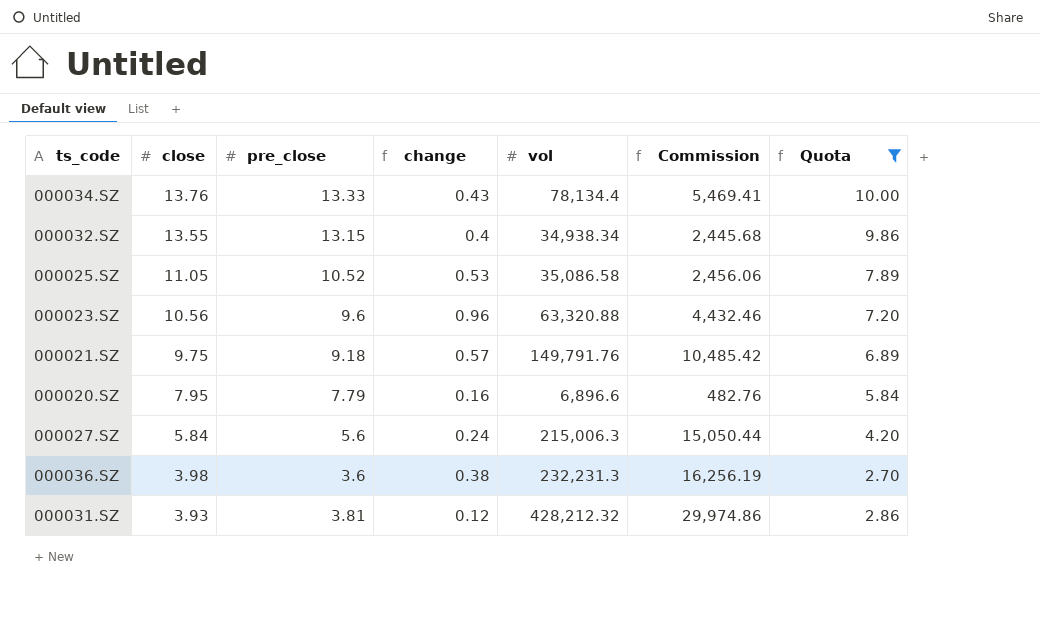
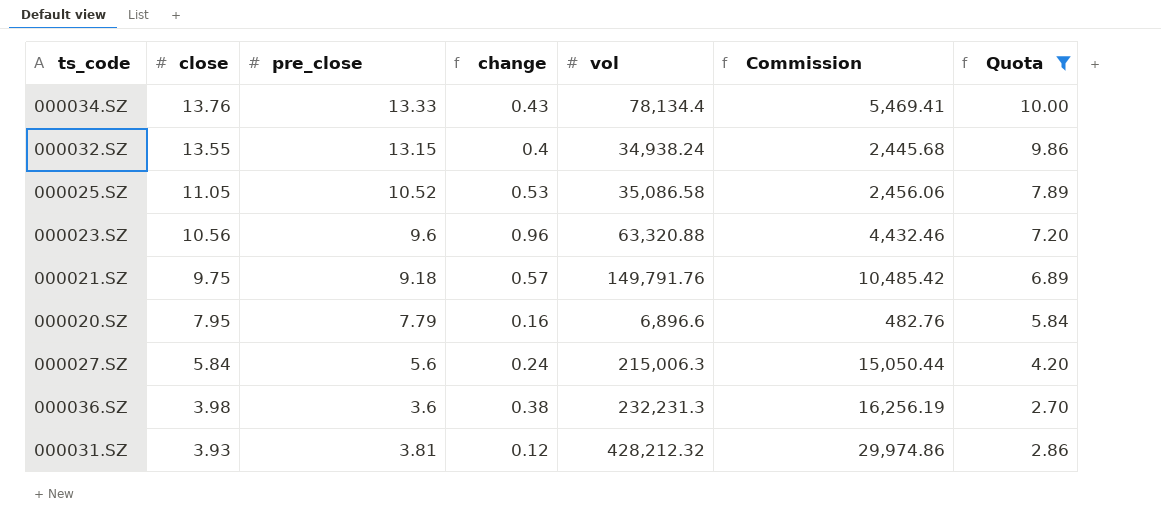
000032.SZ | vol: 34,938.34 -> 34,938.24

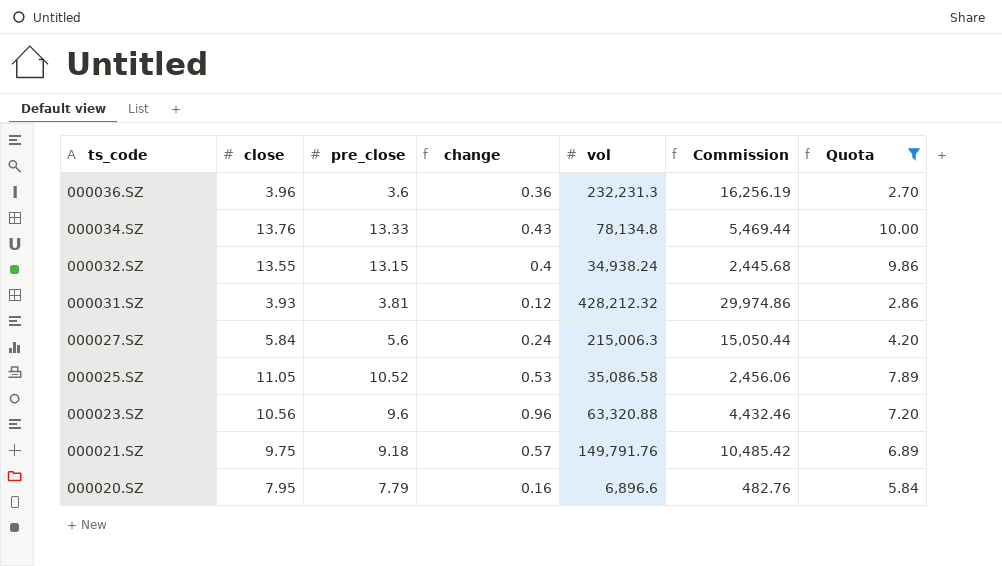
row order: close descending -> ts_code descending
000036.SZ | close: 3.98 -> 3.96
000036.SZ | change: 0.38 -> 0.36
000034.SZ | vol: 78,134.4 -> 78,134.8
000034.SZ | Commission: 5,469.41 -> 5,469.44

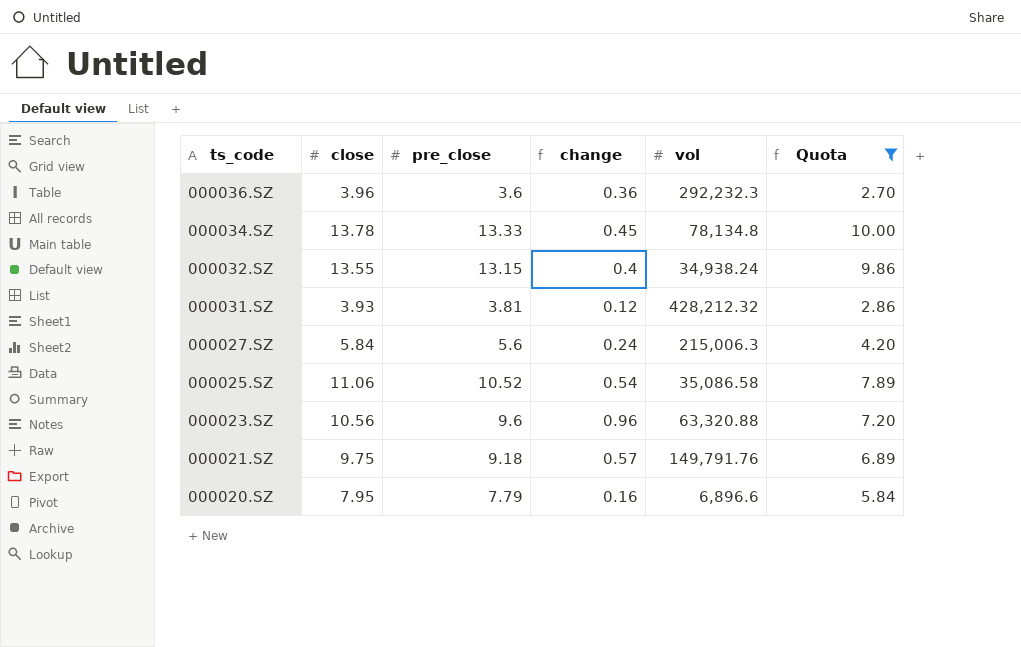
column Commission | formula: [vol] * 0.07 -> none
000036.SZ | vol: 232,231.3 -> 292,232.3
000034.SZ | close: 13.76 -> 13.78
000034.SZ | change: 0.43 -> 0.45
000025.SZ | close: 11.05 -> 11.06
000025.SZ | change: 0.53 -> 0.54

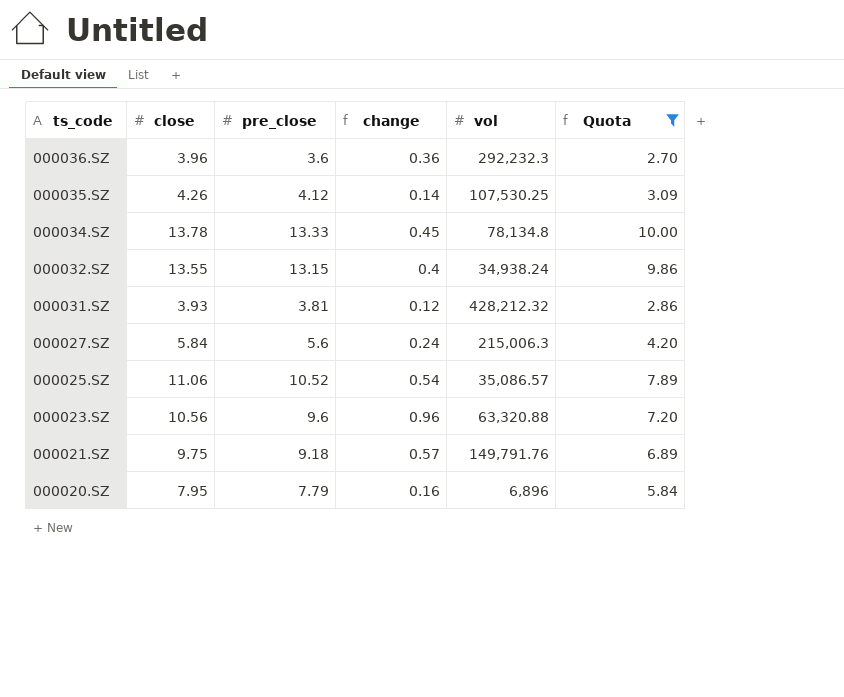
row 000035.SZ: none -> 4.26 | 4.12 | 0.14 | 107,530.25 | 3.09
000025.SZ | vol: 35,086.58 -> 35,086.57
000020.SZ | vol: 6,896.6 -> 6,896

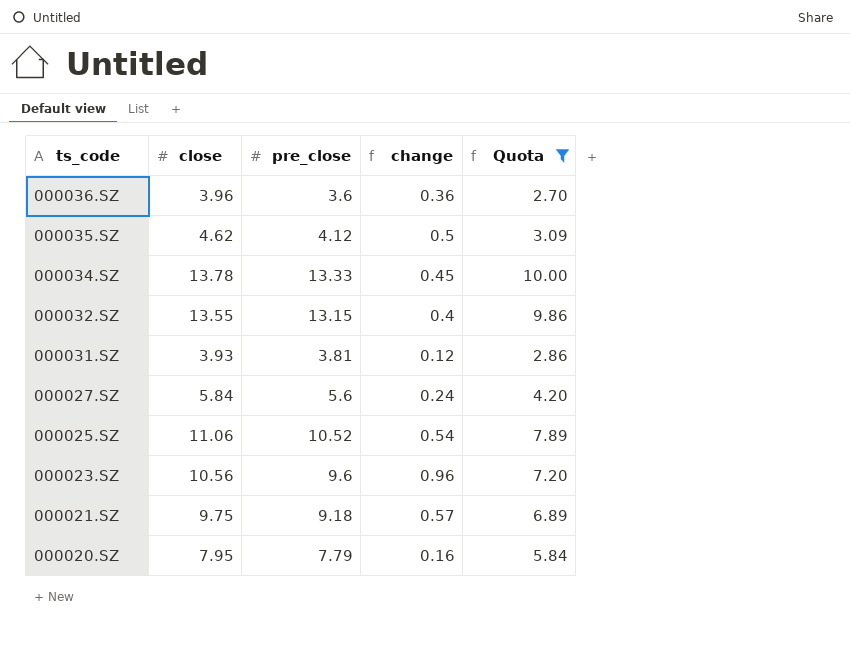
column vol | position: 5 -> none
000035.SZ | close: 4.26 -> 4.62
000035.SZ | change: 0.14 -> 0.5

